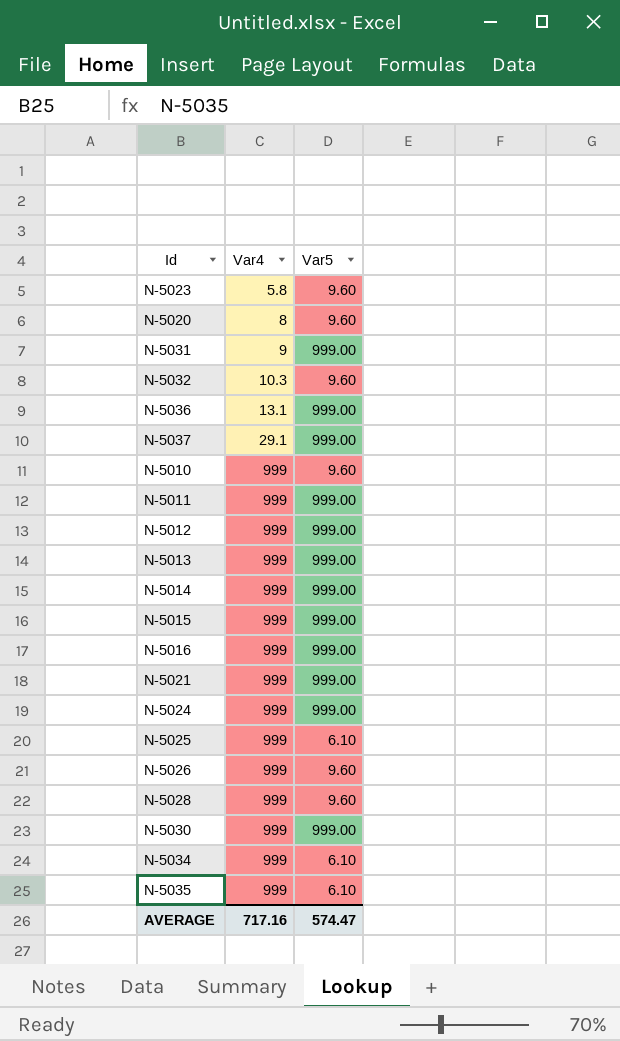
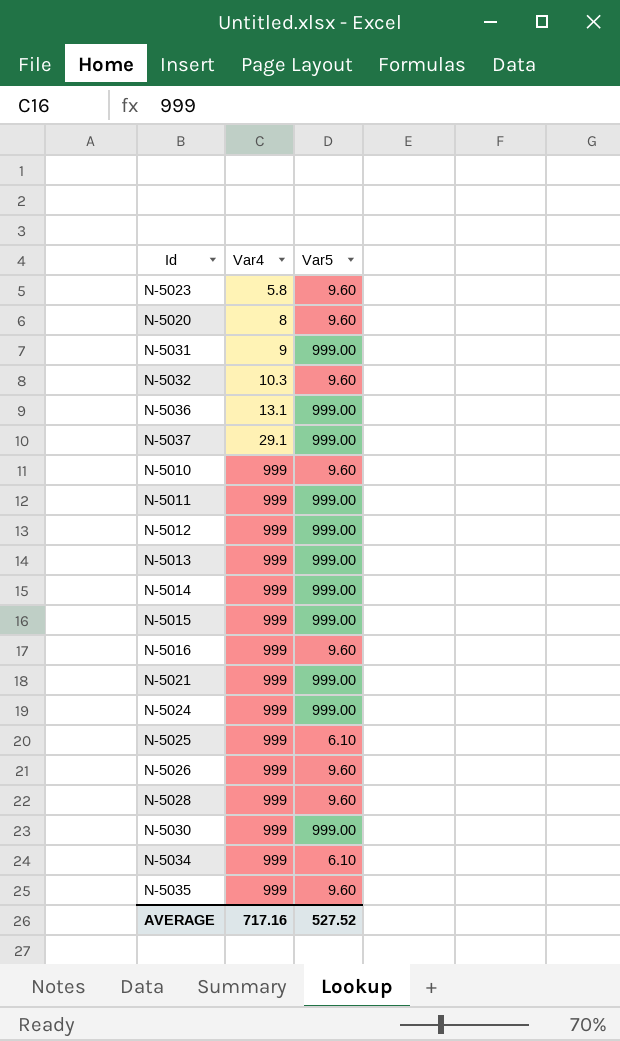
N-5016 | Var5: 999.00 -> 9.60
N-5035 | Var5: 6.10 -> 9.60
AVERAGE | Var5: 574.47 -> 527.52

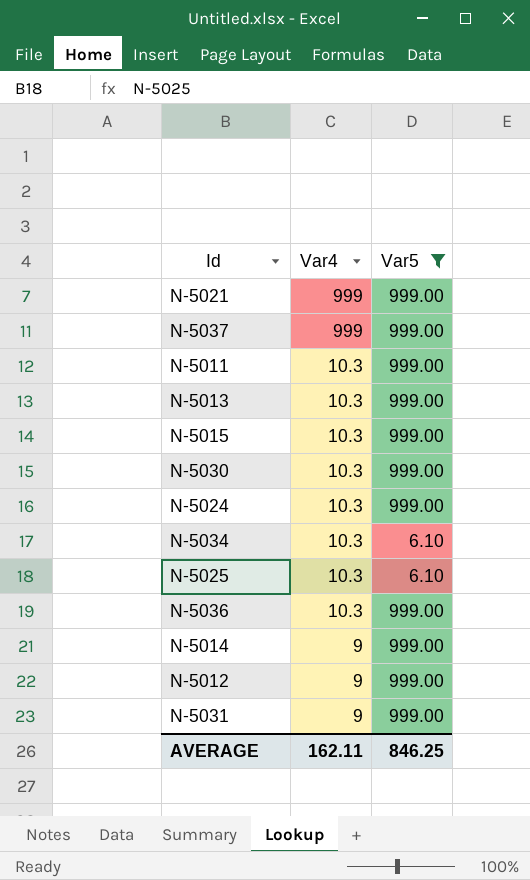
filter: none -> Var5 != 9.60
row order: Var4 ascending -> Var4 descending
N-5037 | Var4: 29.1 -> 999
N-5011 | Var4: 999 -> 10.3
N-5013 | Var4: 999 -> 10.3
N-5015 | Var4: 999 -> 10.3
N-5030 | Var4: 999 -> 10.3
N-5024 | Var4: 999 -> 10.3
N-5034 | Var4: 999 -> 10.3
N-5025 | Var4: 999 -> 10.3
N-5036 | Var4: 13.1 -> 10.3
N-5014 | Var4: 999 -> 9
N-5012 | Var4: 999 -> 9
AVERAGE | Var4: 717.16 -> 162.11
AVERAGE | Var5: 527.52 -> 846.25

